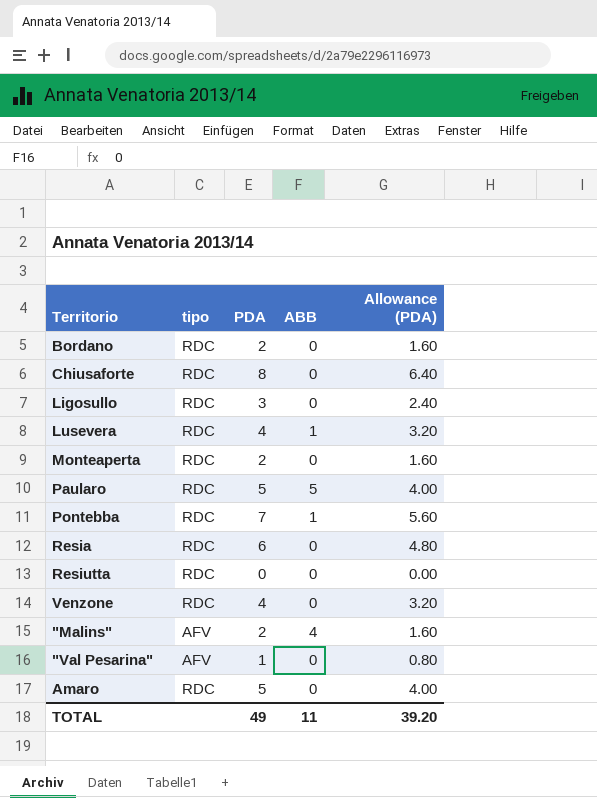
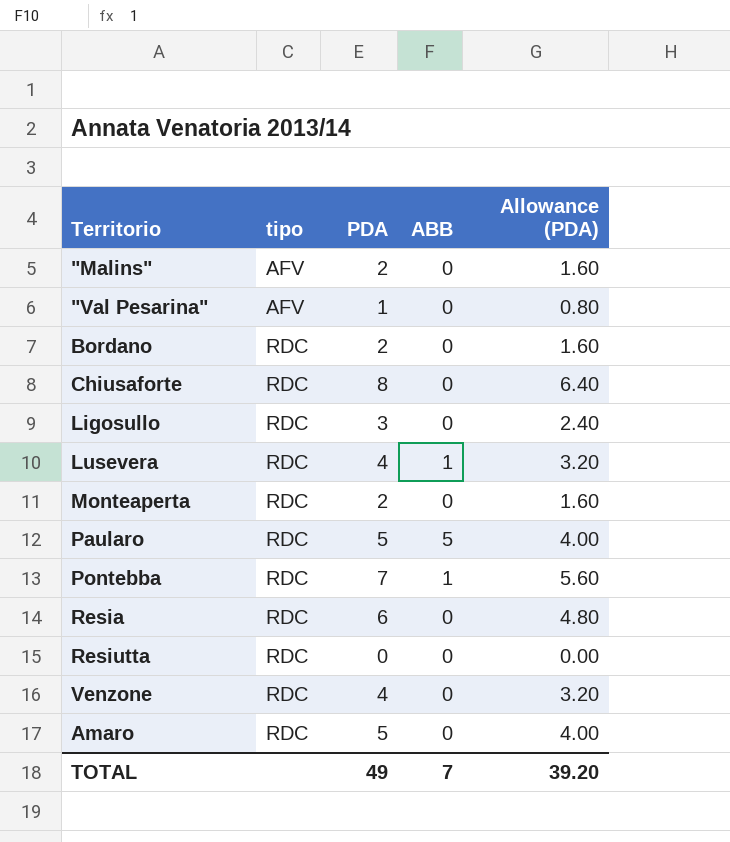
row order: none -> tipo ascending
"Malins" | ABB: 4 -> 0
TOTAL | ABB: 11 -> 7

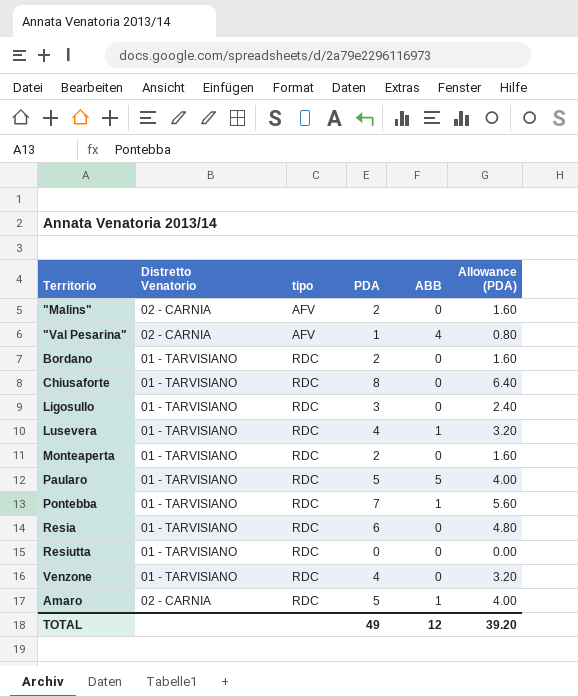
column Distretto Venatorio | position: none -> 2
"Val Pesarina" | ABB: 0 -> 4
Amaro | ABB: 0 -> 1
TOTAL | ABB: 7 -> 12

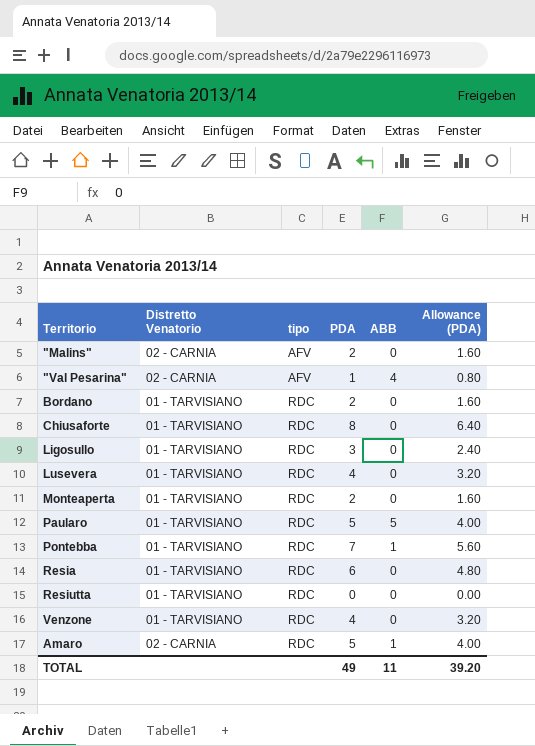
Lusevera | ABB: 1 -> 0
TOTAL | ABB: 12 -> 11

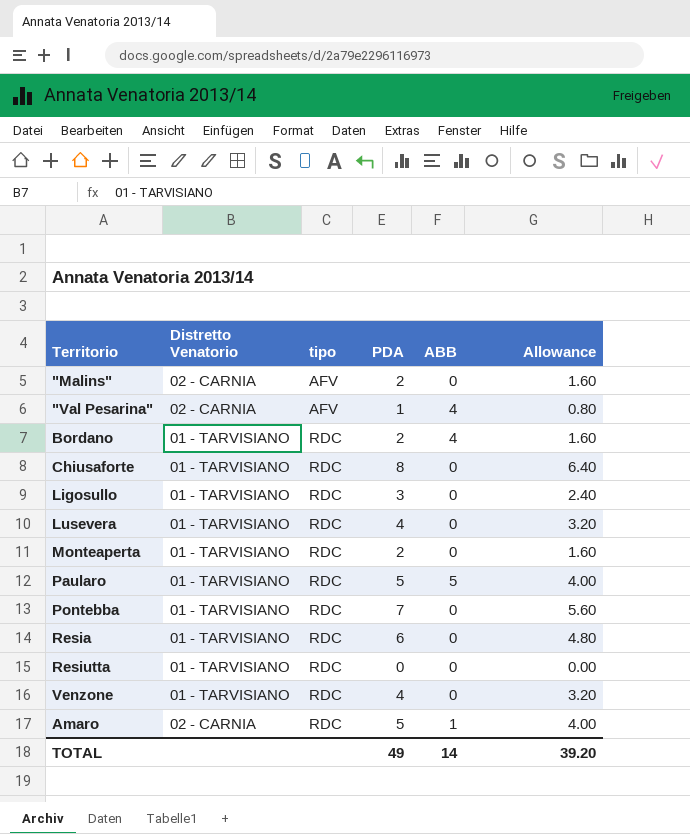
column name: Allowance (PDA) -> Allowance
Bordano | ABB: 0 -> 4
Pontebba | ABB: 1 -> 0
TOTAL | ABB: 11 -> 14

